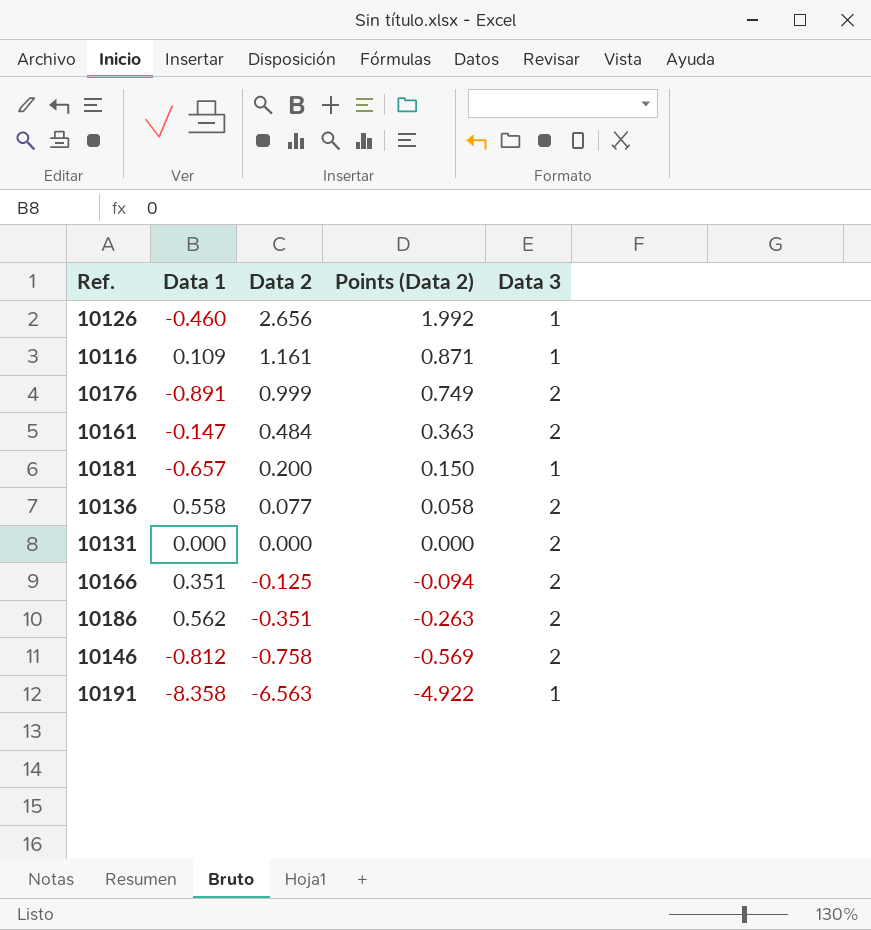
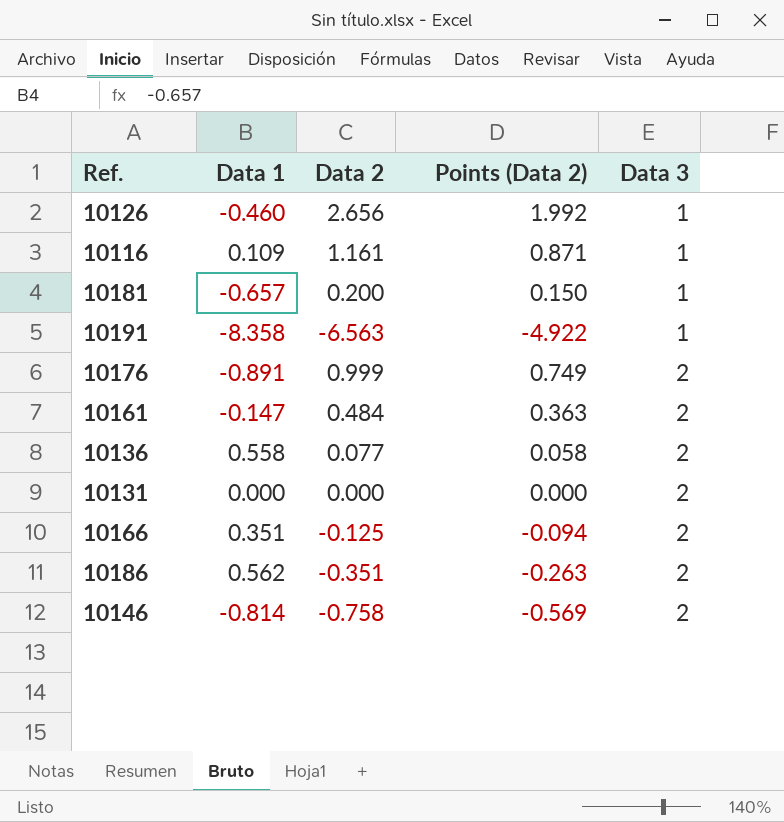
row order: Data 2 descending -> Data 3 ascending
10146 | Data 1: -0.812 -> -0.814

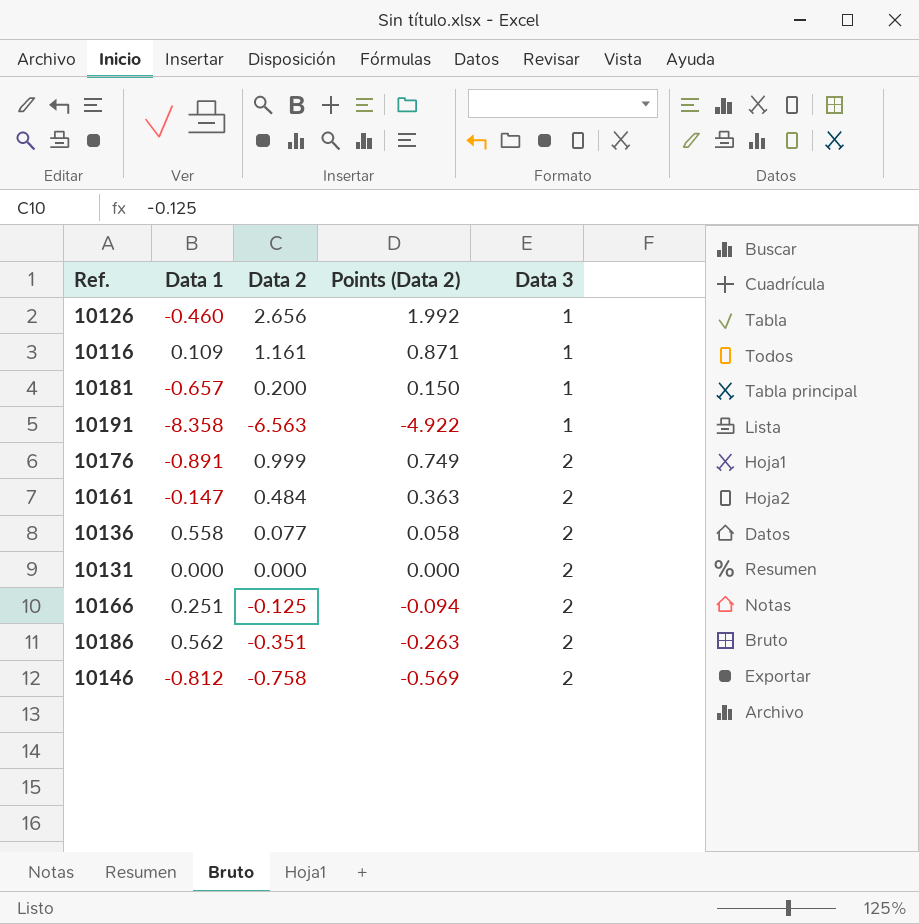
10166 | Data 1: 0.351 -> 0.251
10146 | Data 1: -0.814 -> -0.812

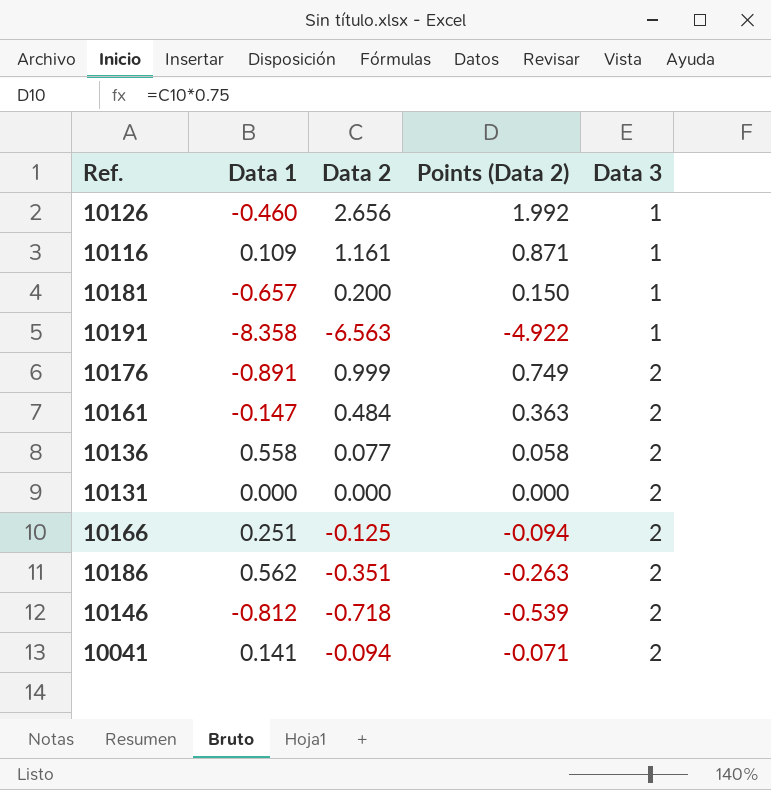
10146 | Data 2: -0.758 -> -0.718
10146 | Points (Data 2): -0.569 -> -0.539
row 10041: none -> 0.141 | -0.094 | -0.071 | 2

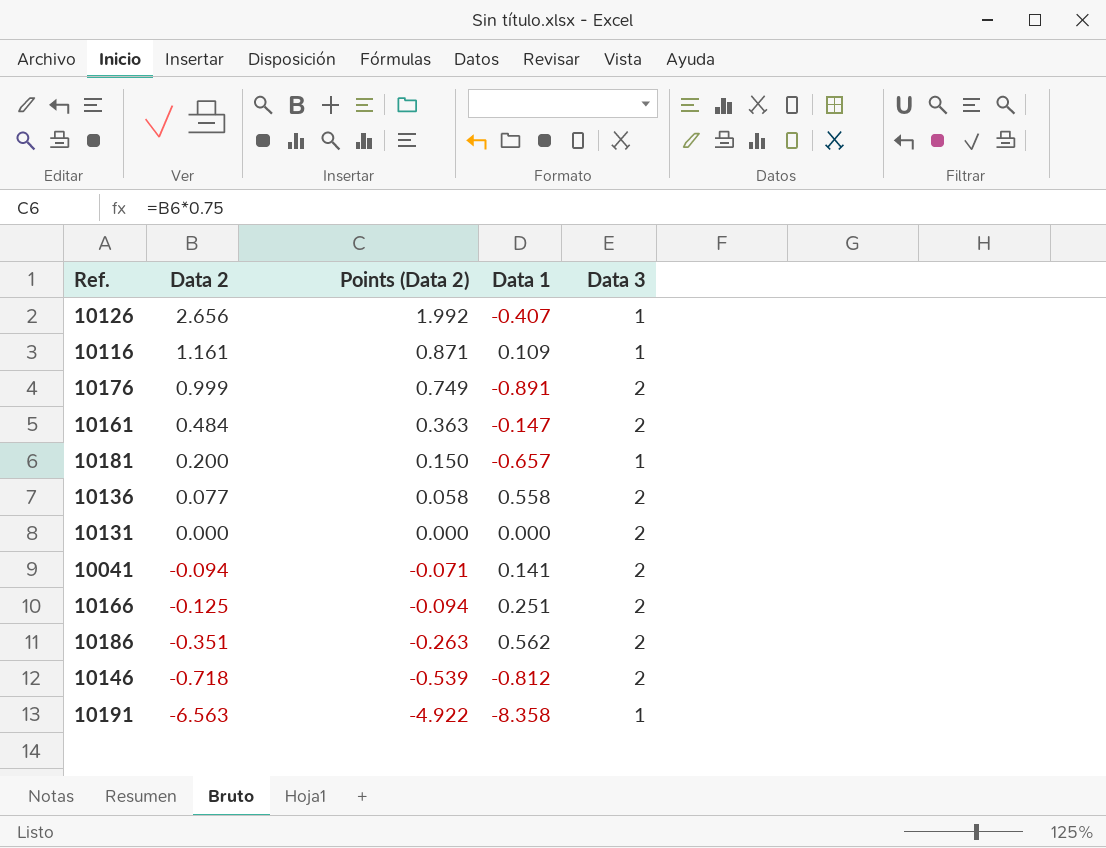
row order: Data 3 ascending -> Data 2 descending
column Data 1 | position: 2 -> 4
10126 | Data 1: -0.460 -> -0.407

